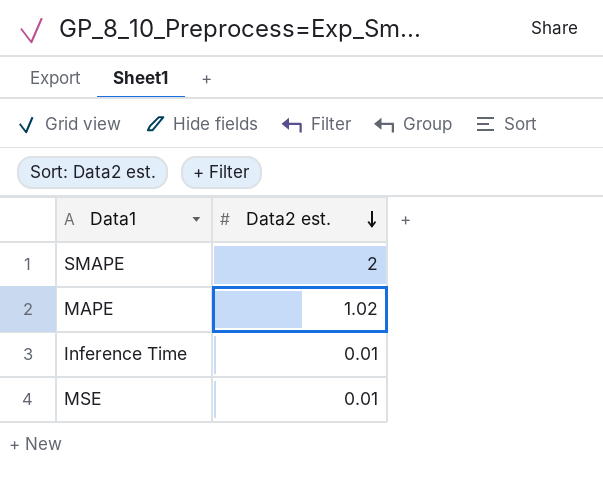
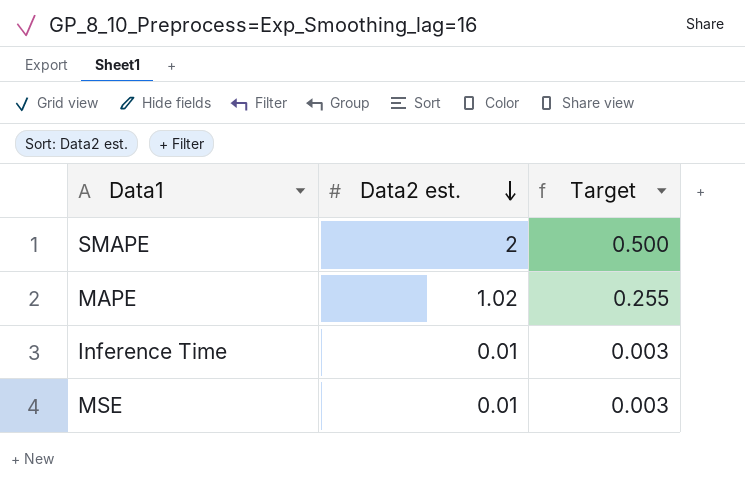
column Target | formula: none -> [Data2 est.] * 0.25

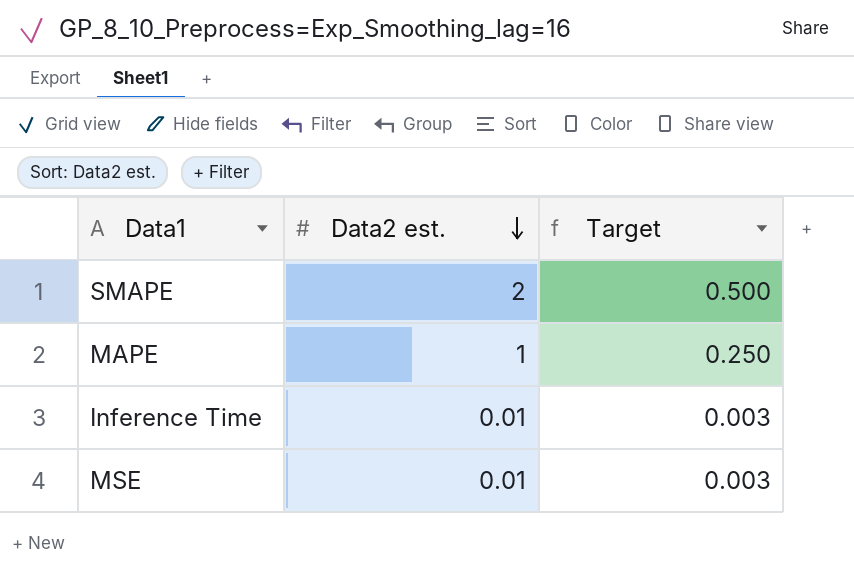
MAPE | Data2 est.: 1.02 -> 1
MAPE | Target: 0.255 -> 0.250

